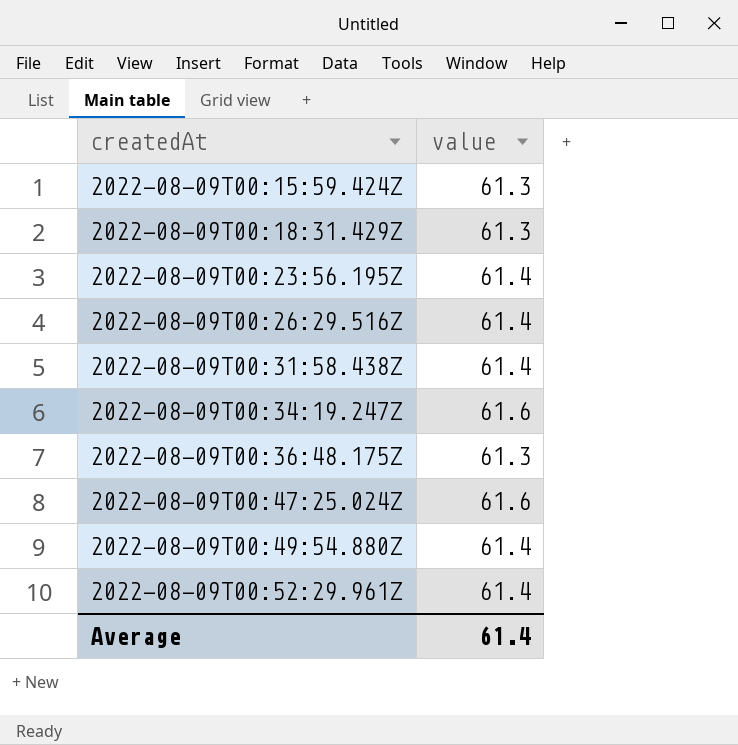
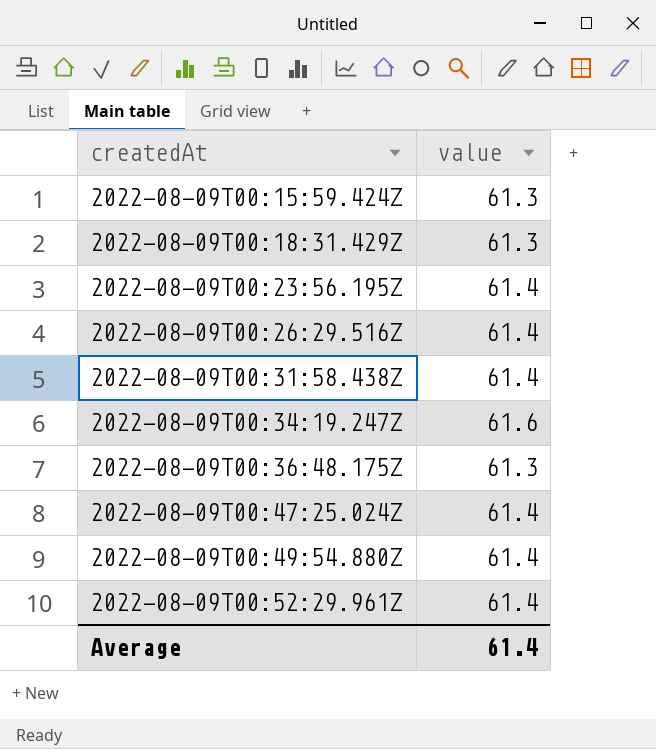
2022-08-09T00:47:25.024Z | value: 61.6 -> 61.4

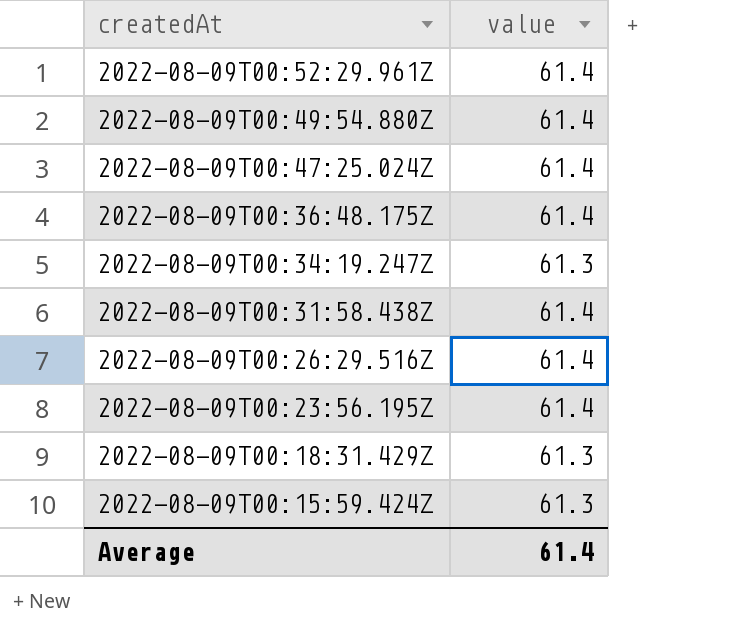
row order: createdAt ascending -> createdAt descending
2022-08-09T00:36:48.175Z | value: 61.3 -> 61.4
2022-08-09T00:34:19.247Z | value: 61.6 -> 61.3

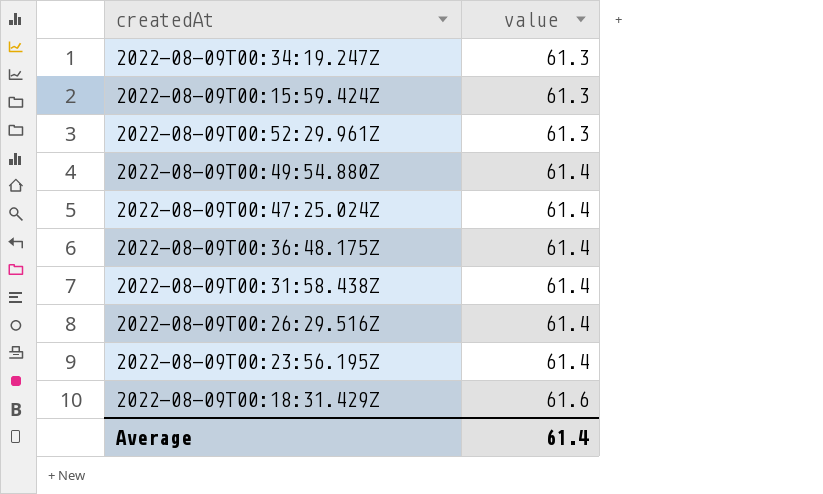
row order: createdAt descending -> value ascending
2022-08-09T00:52:29.961Z | value: 61.4 -> 61.3
2022-08-09T00:18:31.429Z | value: 61.3 -> 61.6

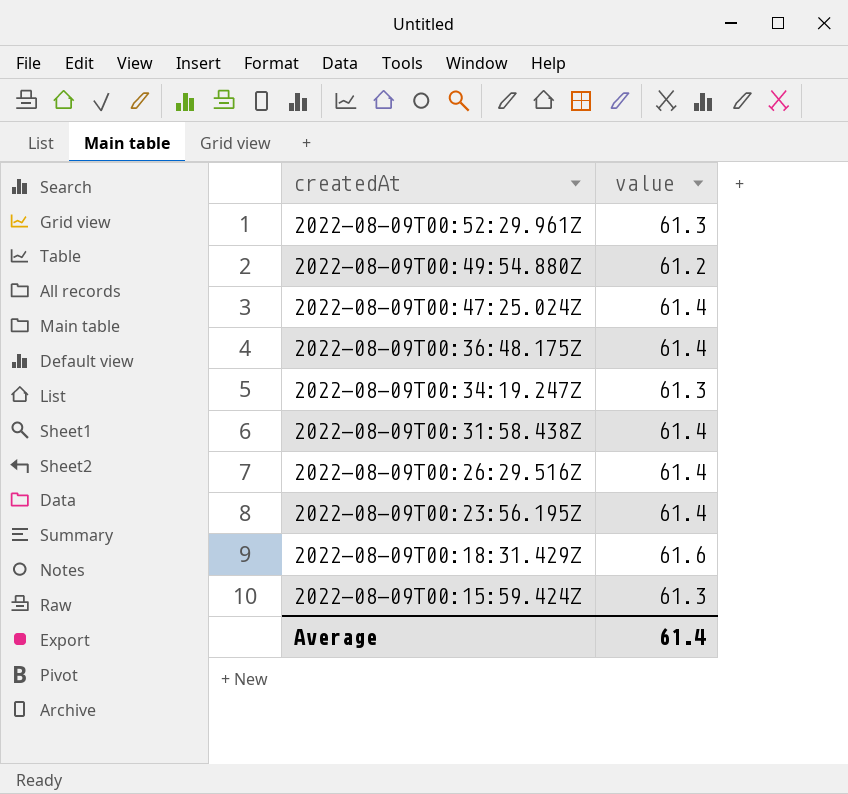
row order: value ascending -> createdAt descending
2022-08-09T00:49:54.880Z | value: 61.4 -> 61.2

